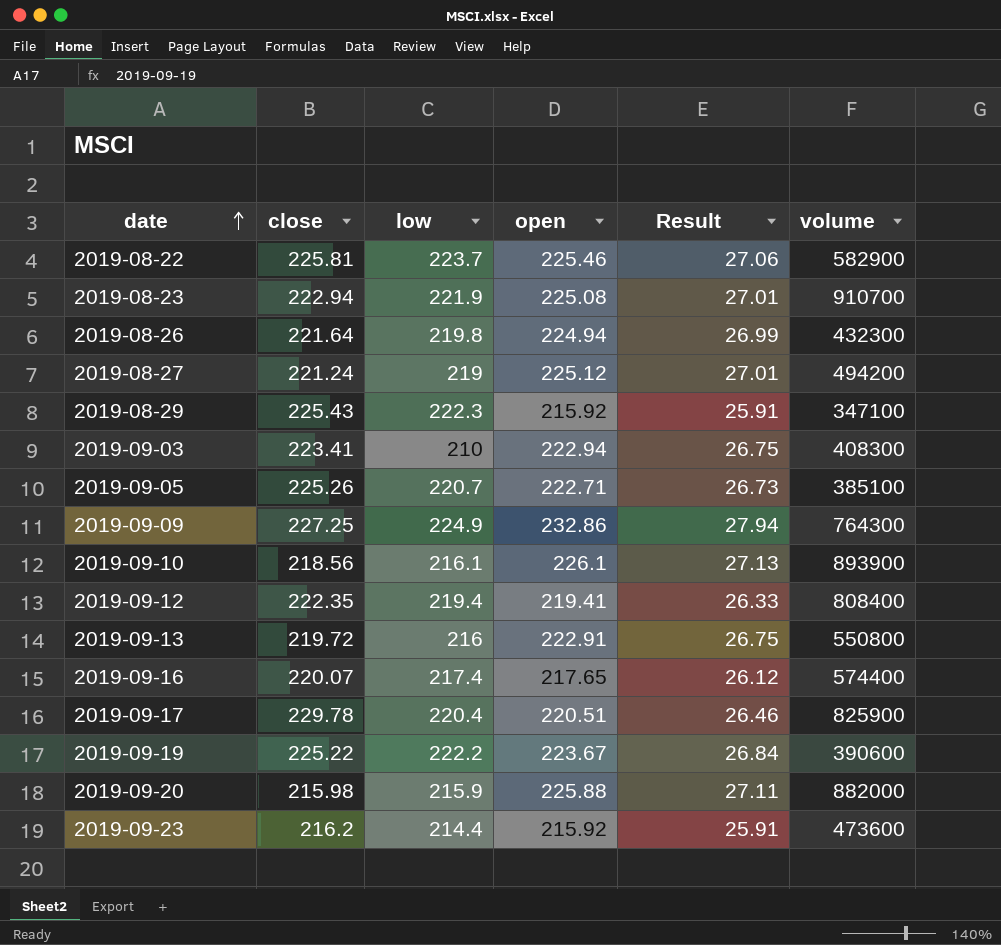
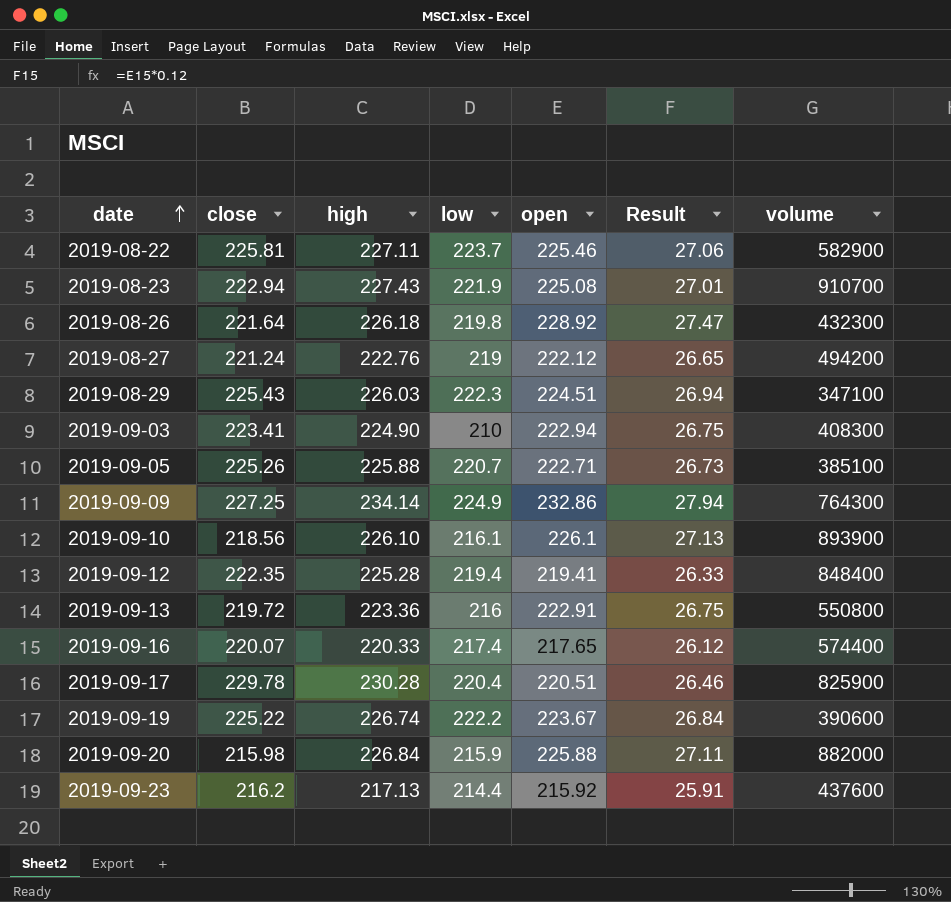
column high | position: none -> 3
2019-08-26 | open: 224.94 -> 228.92
2019-08-26 | Result: 26.99 -> 27.47
2019-08-27 | open: 225.12 -> 222.12
2019-08-27 | Result: 27.01 -> 26.65
2019-08-29 | open: 215.92 -> 224.51
2019-08-29 | Result: 25.91 -> 26.94
2019-09-12 | volume: 808400 -> 848400
2019-09-23 | volume: 473600 -> 437600

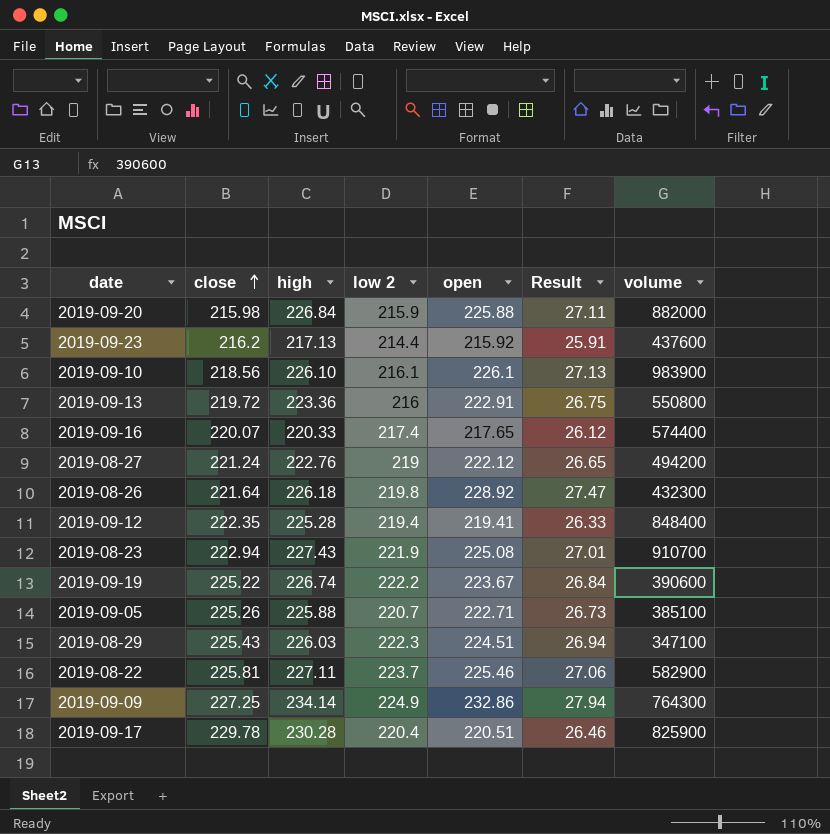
row order: date ascending -> close ascending
column name: low -> low 2
row 2019-09-03: 223.41 | 224.90 | 210 | 222.94 | 26.75 | 408300 -> none
2019-09-10 | volume: 893900 -> 983900

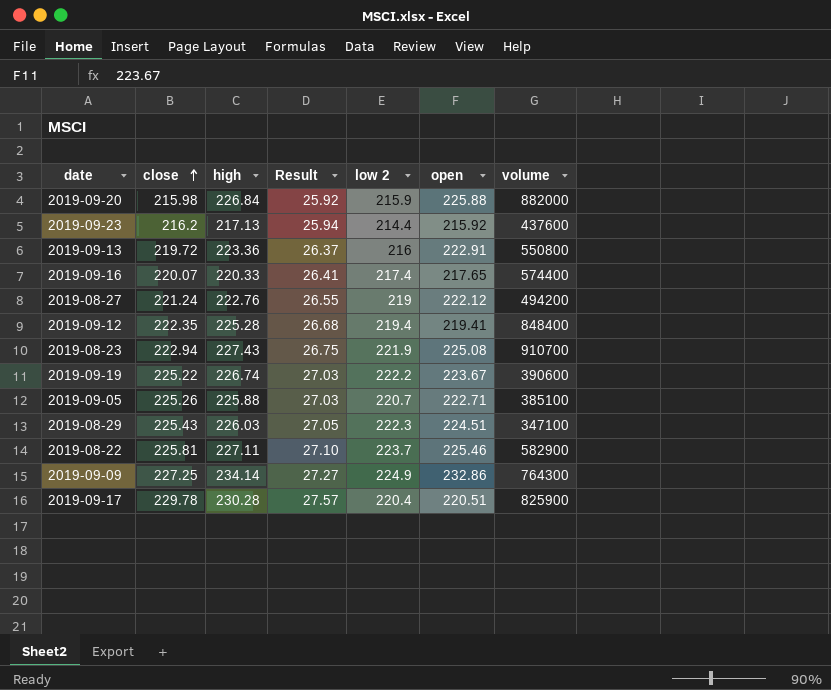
column Result | formula: [open] * 0.12 -> [close] * 0.12
column Result | position: 6 -> 4
row 2019-09-10: 218.56 | 226.10 | 216.1 | 226.1 | 27.13 | 983900 -> none
row 2019-08-26: 221.64 | 226.18 | 219.8 | 228.92 | 27.47 | 432300 -> none

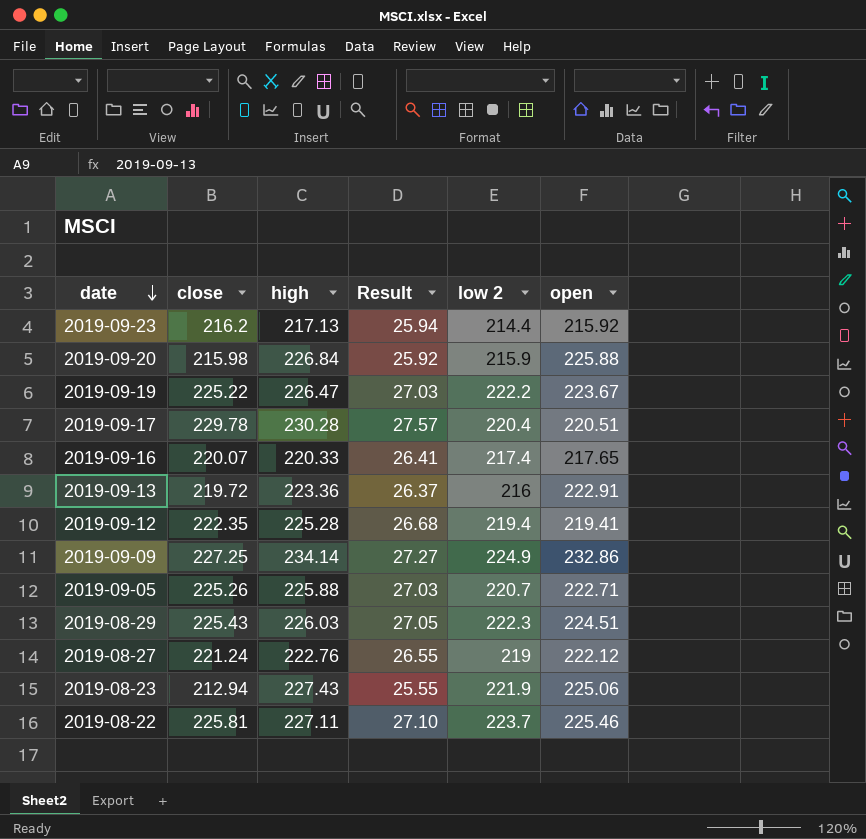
row order: close ascending -> date descending
column volume | position: 7 -> none
2019-09-19 | high: 226.74 -> 226.47
2019-08-23 | close: 222.94 -> 212.94
2019-08-23 | Result: 26.75 -> 25.55
2019-08-23 | open: 225.08 -> 225.06

